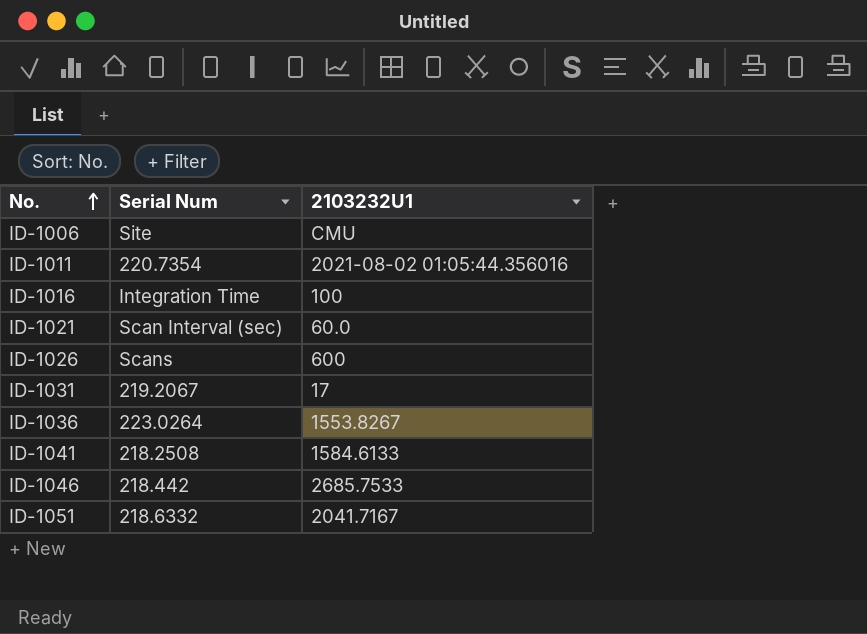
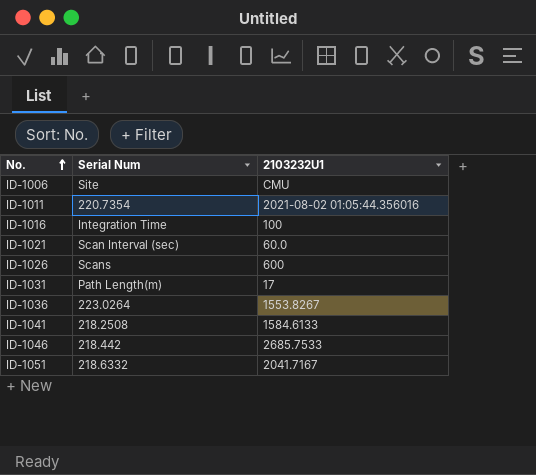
ID-1031 | Serial Num: 219.2067 -> Path Length(m)

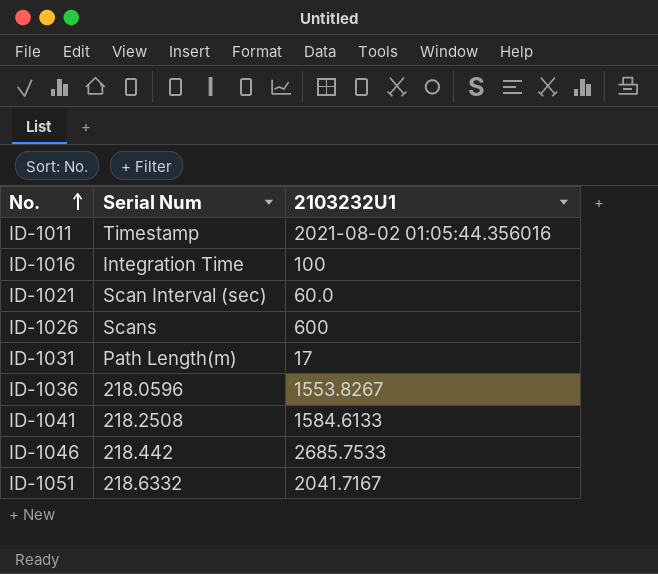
row ID-1006: Site | CMU -> none
ID-1011 | Serial Num: 220.7354 -> Timestamp
ID-1036 | Serial Num: 223.0264 -> 218.0596

